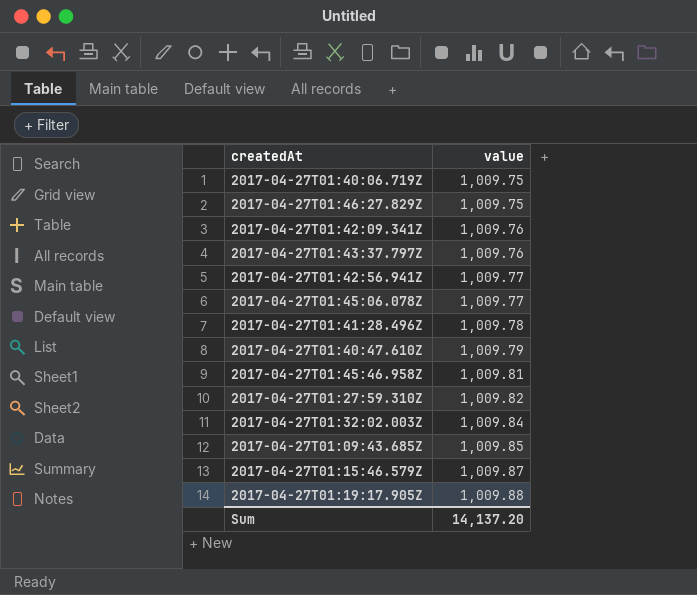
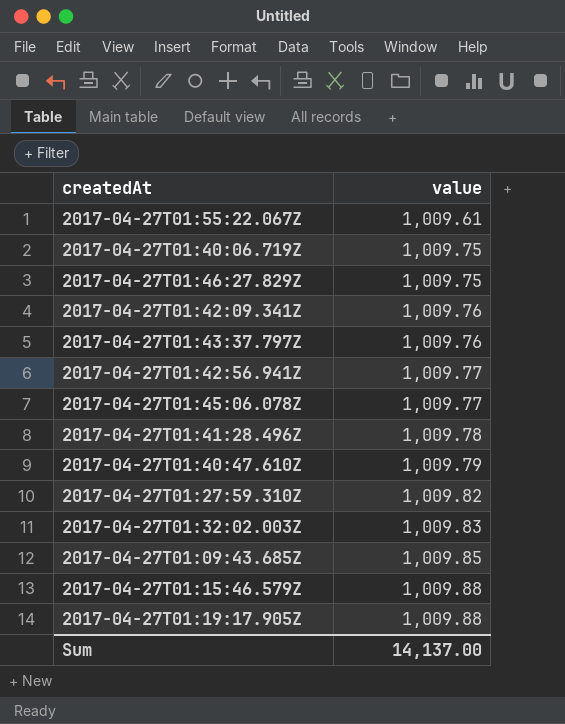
row 2017-04-27T01:45:46.958Z: 1,009.81 -> none
row 2017-04-27T01:55:22.067Z: none -> 1,009.61
2017-04-27T01:32:02.003Z | value: 1,009.84 -> 1,009.83
2017-04-27T01:15:46.579Z | value: 1,009.87 -> 1,009.88
Sum | value: 14,137.20 -> 14,137.00

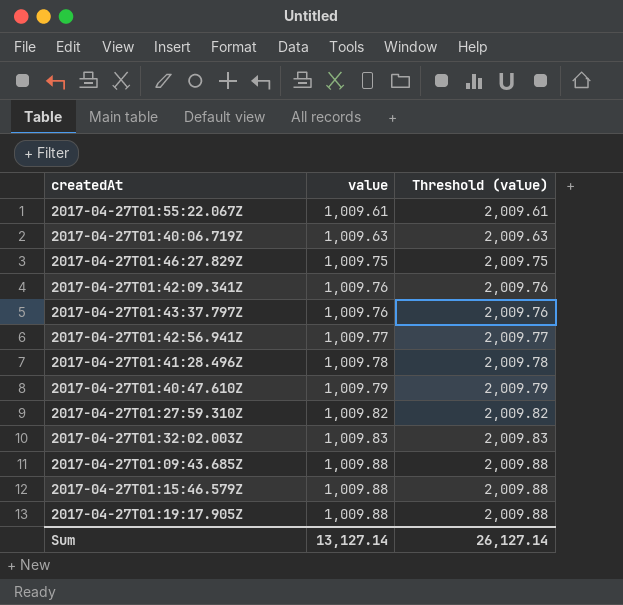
column Threshold (value) | formula: none -> [value] + 1000
row 2017-04-27T01:45:06.078Z: 1,009.77 -> none
2017-04-27T01:40:06.719Z | value: 1,009.75 -> 1,009.63
2017-04-27T01:09:43.685Z | value: 1,009.85 -> 1,009.88
Sum | value: 14,137.00 -> 13,127.14

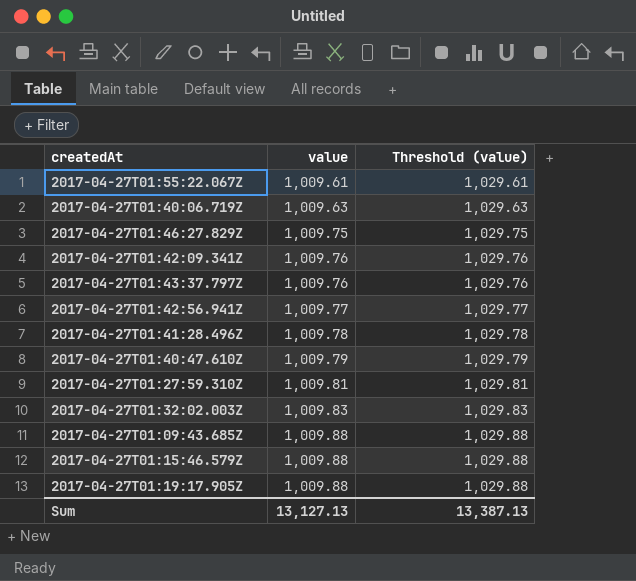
column Threshold (value) | formula: [value] + 1000 -> [value] + 20
2017-04-27T01:27:59.310Z | value: 1,009.82 -> 1,009.81
Sum | value: 13,127.14 -> 13,127.13
Sum | Threshold (value): 26,127.14 -> 13,387.13

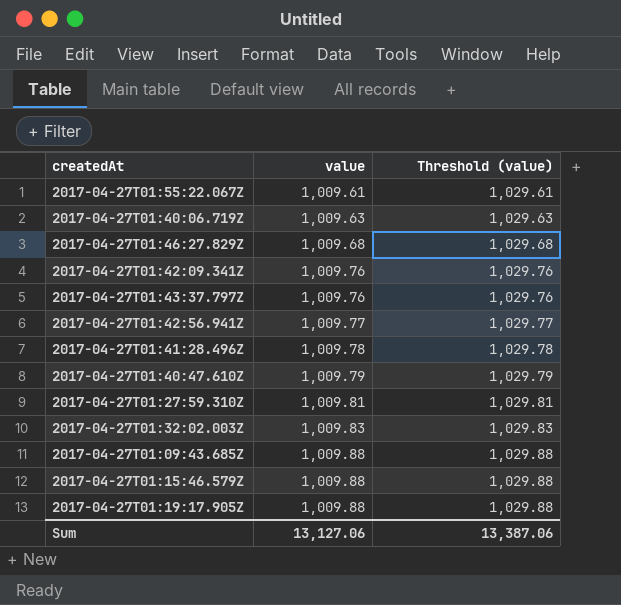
2017-04-27T01:46:27.829Z | value: 1,009.75 -> 1,009.68
2017-04-27T01:46:27.829Z | Threshold (value): 1,029.75 -> 1,029.68
Sum | value: 13,127.13 -> 13,127.06
Sum | Threshold (value): 13,387.13 -> 13,387.06

